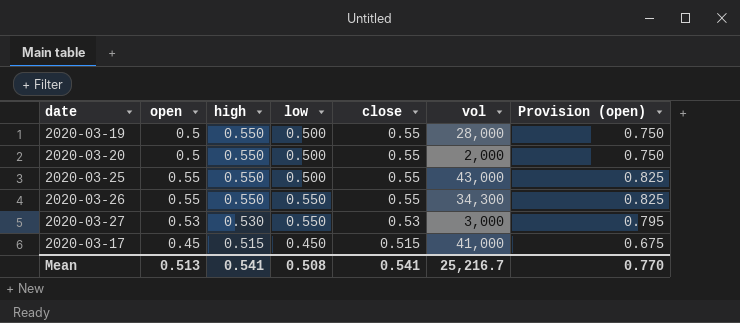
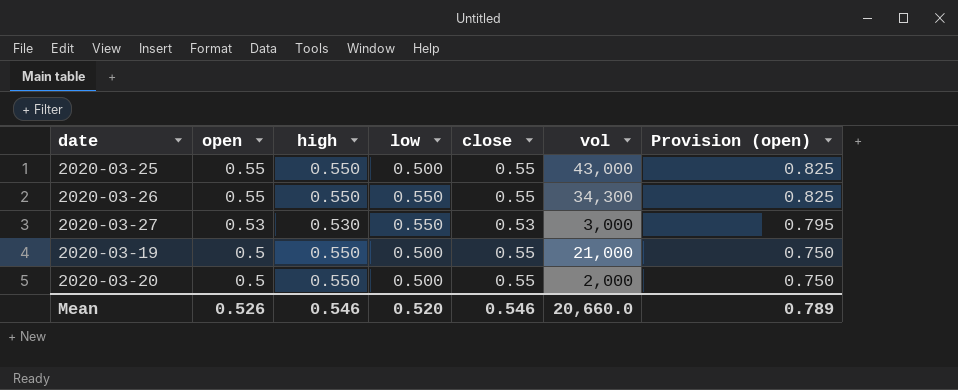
row order: high descending -> open descending
row 2020-03-17: 0.45 | 0.515 | 0.450 | 0.515 | 41,000 | 0.675 -> none
2020-03-19 | vol: 28,000 -> 21,000
Mean | open: 0.513 -> 0.526
Mean | high: 0.541 -> 0.546
Mean | low: 0.508 -> 0.520
Mean | close: 0.541 -> 0.546
Mean | vol: 25,216.7 -> 20,660.0
Mean | Provision (open): 0.770 -> 0.789

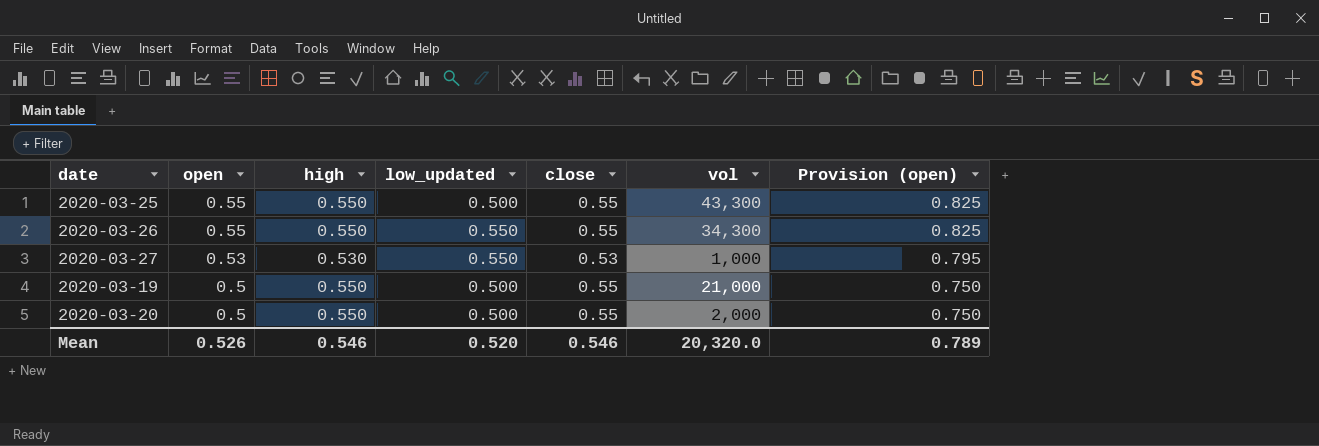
column name: low -> low_updated
2020-03-25 | vol: 43,000 -> 43,300
2020-03-27 | vol: 3,000 -> 1,000
Mean | vol: 20,660.0 -> 20,320.0

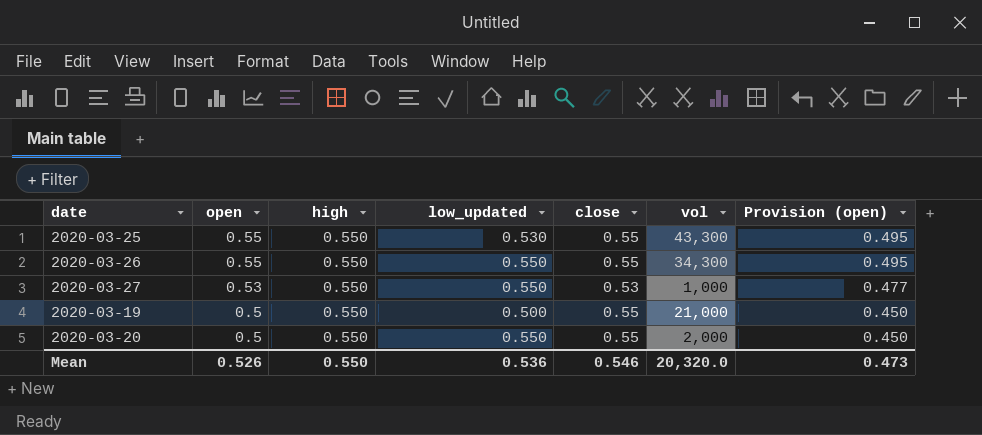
column Provision (open) | formula: [open] * 1.5 -> [open] * 0.9
2020-03-25 | low_updated: 0.500 -> 0.530
2020-03-27 | high: 0.530 -> 0.550
2020-03-20 | low_updated: 0.500 -> 0.550
Mean | high: 0.546 -> 0.550
Mean | low_updated: 0.520 -> 0.536
Mean | Provision (open): 0.789 -> 0.473

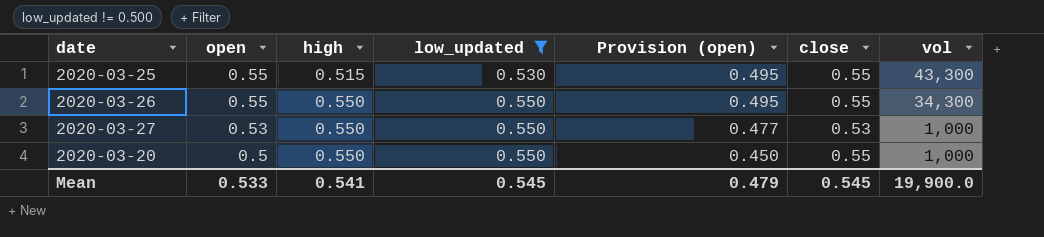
filter: none -> low_updated != 0.500
column Provision (open) | position: 7 -> 5
2020-03-25 | high: 0.550 -> 0.515
2020-03-20 | vol: 2,000 -> 1,000
Mean | open: 0.526 -> 0.533
Mean | high: 0.550 -> 0.541
Mean | low_updated: 0.536 -> 0.545
Mean | Provision (open): 0.473 -> 0.479
Mean | close: 0.546 -> 0.545
Mean | vol: 20,320.0 -> 19,900.0

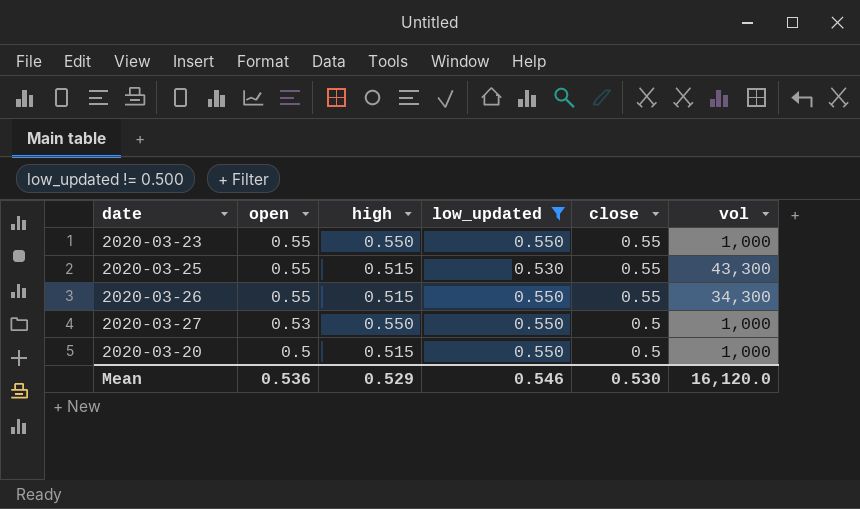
column Provision (open) | formula: [open] * 0.9 -> none
row 2020-03-23: none -> 0.55 | 0.550 | 0.550 | 0.55 | 1,000
2020-03-26 | high: 0.550 -> 0.515
2020-03-27 | close: 0.53 -> 0.5
2020-03-20 | high: 0.550 -> 0.515
2020-03-20 | close: 0.55 -> 0.5
Mean | open: 0.533 -> 0.536
Mean | high: 0.541 -> 0.529
Mean | low_updated: 0.545 -> 0.546
Mean | close: 0.545 -> 0.530
Mean | vol: 19,900.0 -> 16,120.0

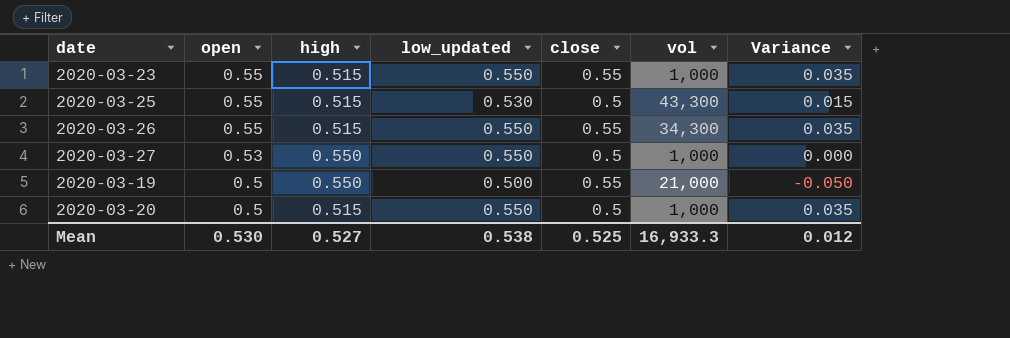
filter: low_updated != 0.500 -> none
column Variance | formula: none -> [low_updated] - [high]
2020-03-23 | high: 0.550 -> 0.515
2020-03-25 | close: 0.55 -> 0.5
Mean | open: 0.536 -> 0.530
Mean | high: 0.529 -> 0.527
Mean | low_updated: 0.546 -> 0.538
Mean | close: 0.530 -> 0.525
Mean | vol: 16,120.0 -> 16,933.3

